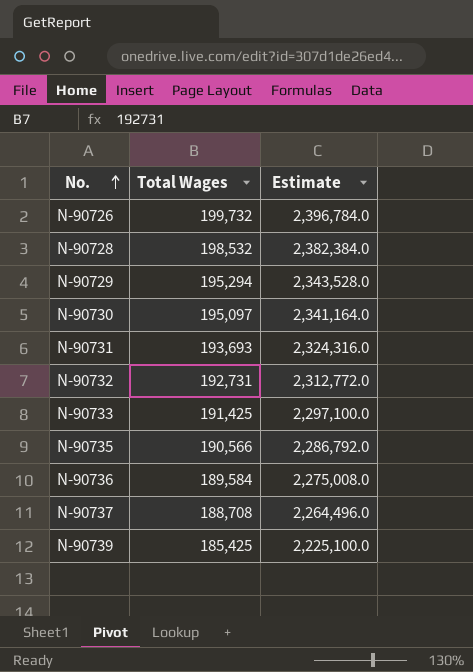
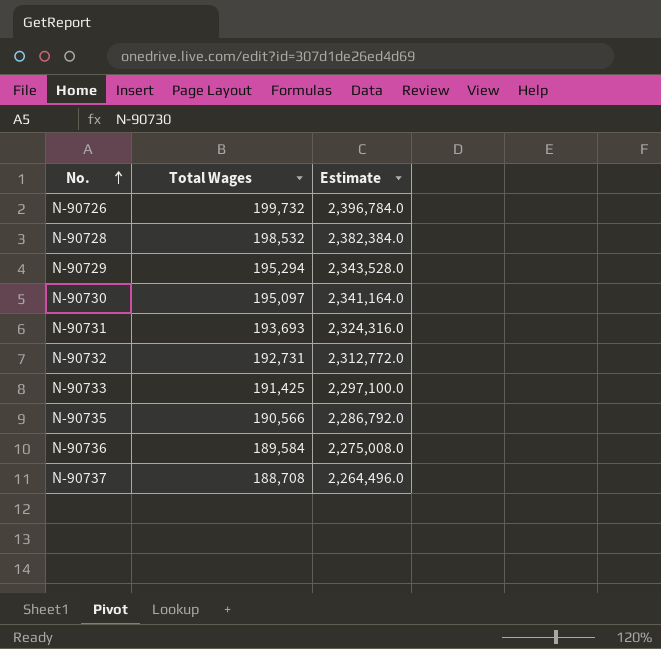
row N-90739: 185,425 | 2,225,100.0 -> none

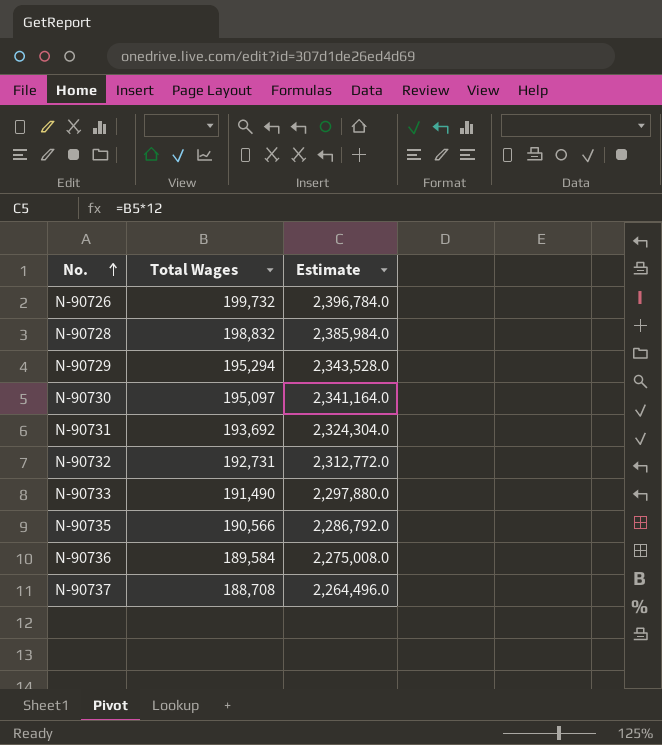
N-90728 | Total Wages: 198,532 -> 198,832
N-90728 | Estimate: 2,382,384.0 -> 2,385,984.0
N-90731 | Total Wages: 193,693 -> 193,692
N-90731 | Estimate: 2,324,316.0 -> 2,324,304.0
N-90733 | Total Wages: 191,425 -> 191,490
N-90733 | Estimate: 2,297,100.0 -> 2,297,880.0

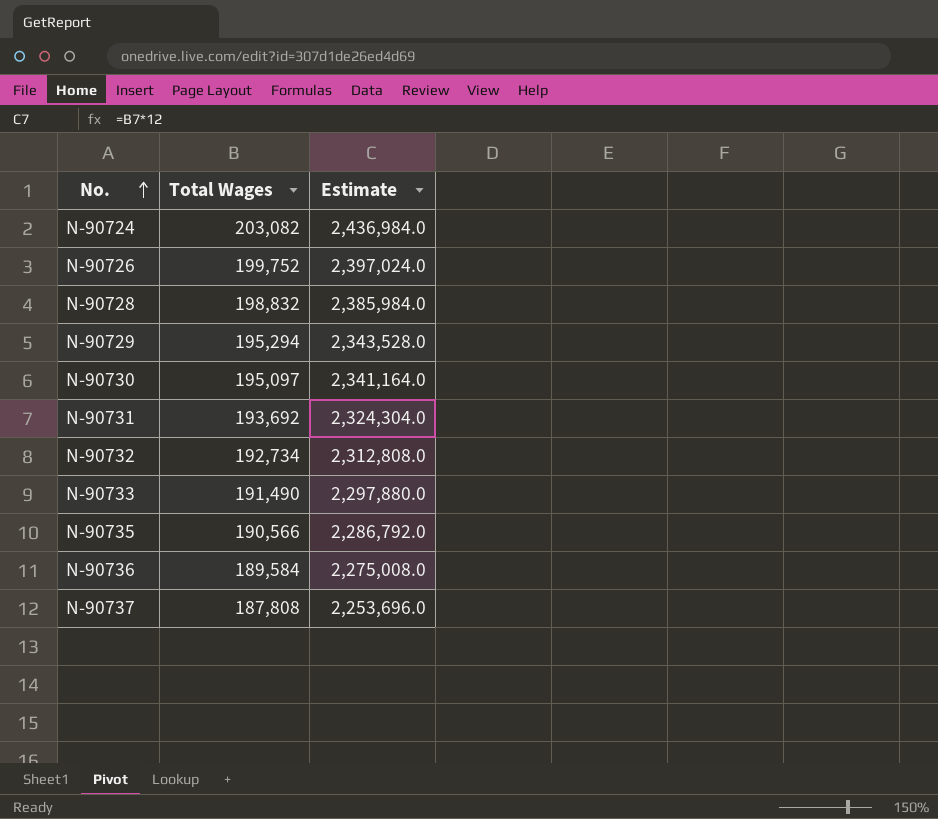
row N-90724: none -> 203,082 | 2,436,984.0
N-90726 | Total Wages: 199,732 -> 199,752
N-90726 | Estimate: 2,396,784.0 -> 2,397,024.0
N-90732 | Total Wages: 192,731 -> 192,734
N-90732 | Estimate: 2,312,772.0 -> 2,312,808.0
N-90737 | Total Wages: 188,708 -> 187,808
N-90737 | Estimate: 2,264,496.0 -> 2,253,696.0

